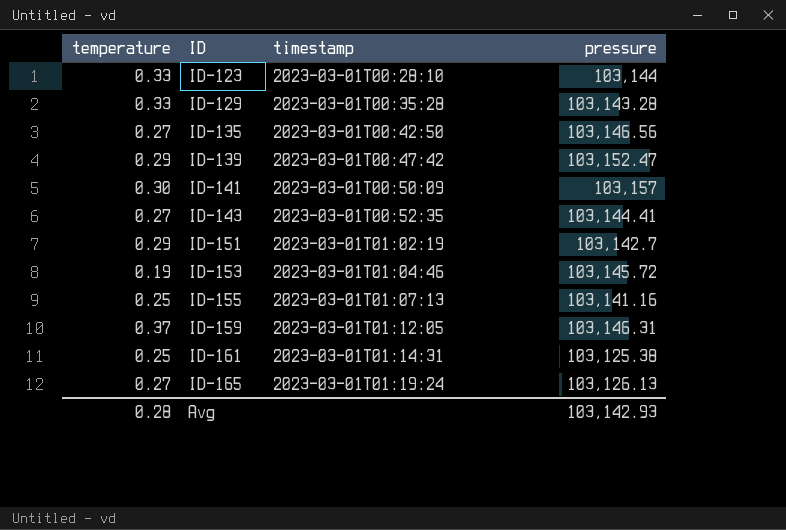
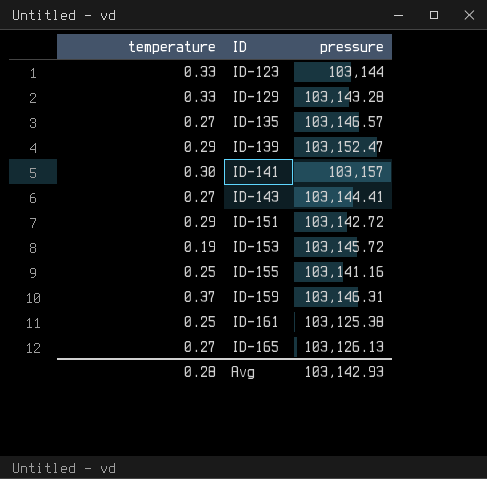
column timestamp | position: 3 -> none
ID-135 | pressure: 103,146.56 -> 103,146.57
ID-151 | pressure: 103,142.7 -> 103,142.72

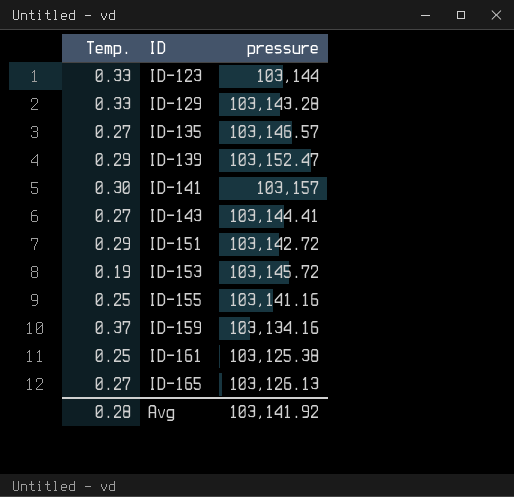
column name: temperature -> Temp.
ID-159 | pressure: 103,146.31 -> 103,134.16
Avg | pressure: 103,142.93 -> 103,141.92

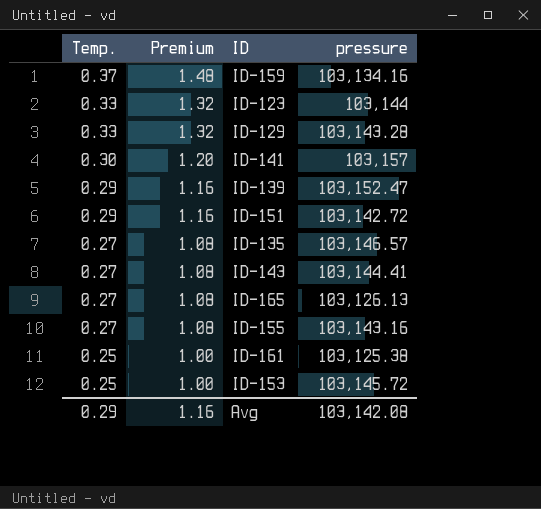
row order: ID ascending -> Temp. descending
column Premium | formula: none -> [Temp.] * 4
ID-155 | Temp.: 0.25 -> 0.27
ID-155 | pressure: 103,141.16 -> 103,143.16
ID-153 | Temp.: 0.19 -> 0.25
Avg | Temp.: 0.28 -> 0.29
Avg | pressure: 103,141.92 -> 103,142.08

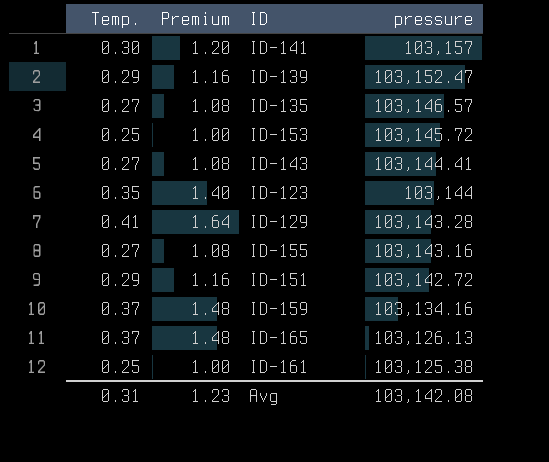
row order: Temp. descending -> pressure descending
ID-123 | Temp.: 0.33 -> 0.35
ID-123 | Premium: 1.32 -> 1.40
ID-129 | Temp.: 0.33 -> 0.41
ID-129 | Premium: 1.32 -> 1.64
ID-165 | Temp.: 0.27 -> 0.37
ID-165 | Premium: 1.08 -> 1.48
Avg | Temp.: 0.29 -> 0.31
Avg | Premium: 1.16 -> 1.23

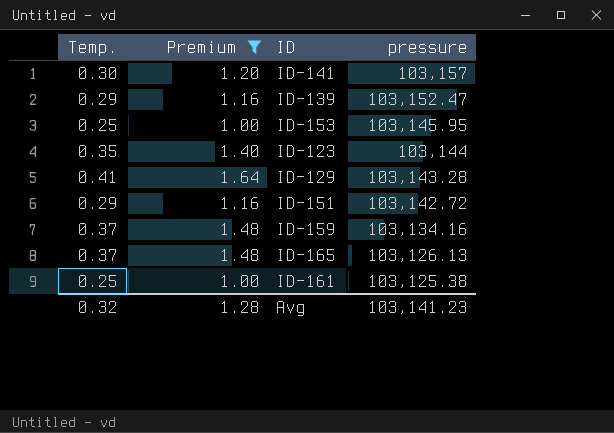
filter: none -> Premium != 1.08
ID-153 | pressure: 103,145.72 -> 103,145.95
Avg | Temp.: 0.31 -> 0.32
Avg | Premium: 1.23 -> 1.28
Avg | pressure: 103,142.08 -> 103,141.23

